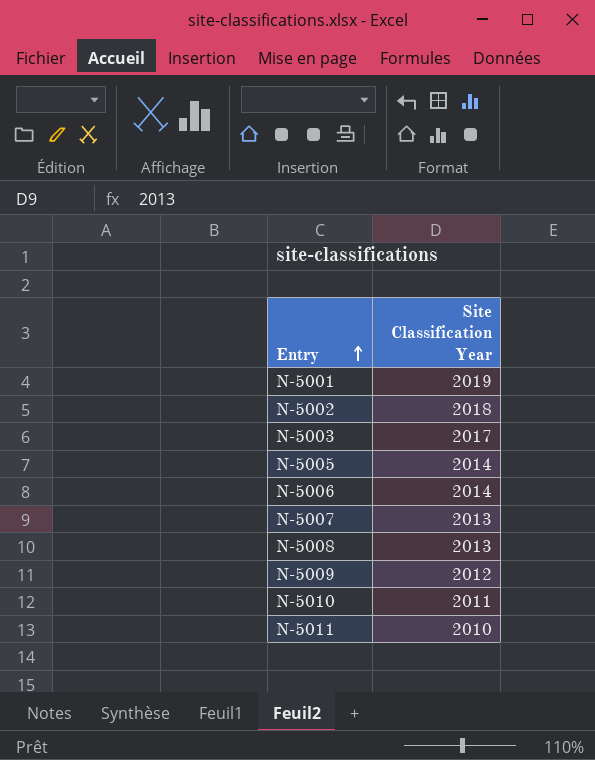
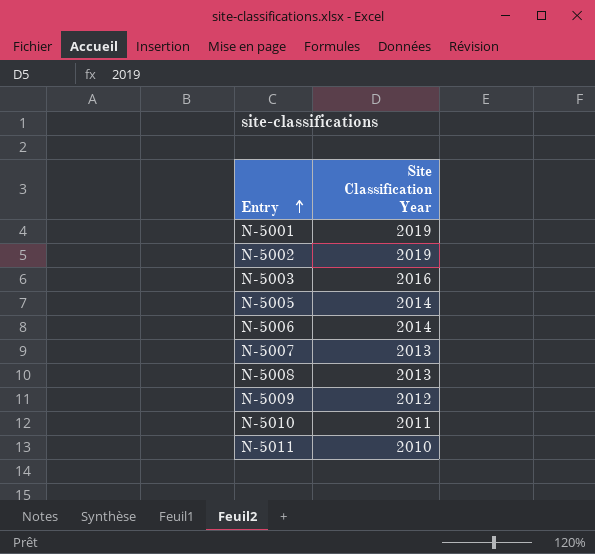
N-5002 | Site Classification Year: 2018 -> 2019
N-5003 | Site Classification Year: 2017 -> 2016

